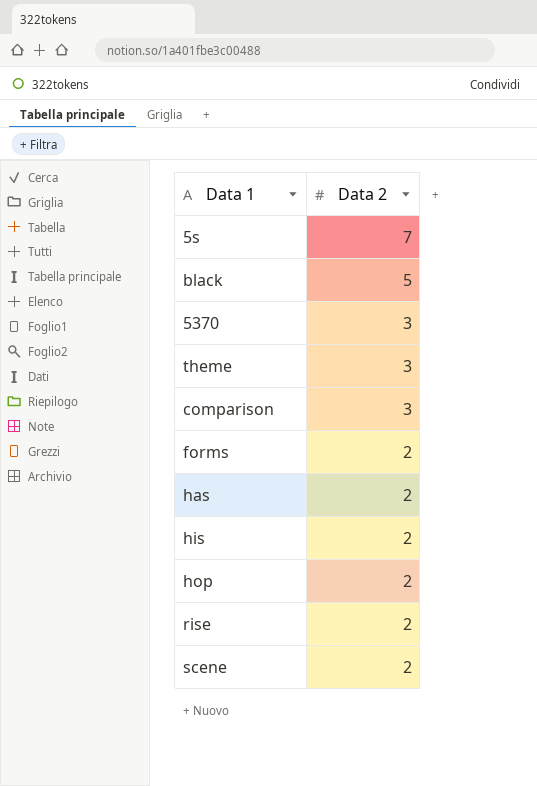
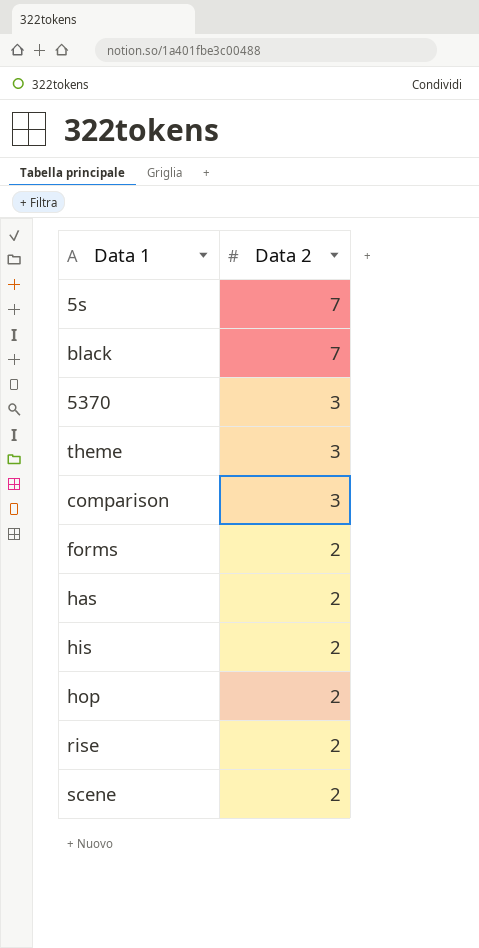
black | Data 2: 5 -> 7

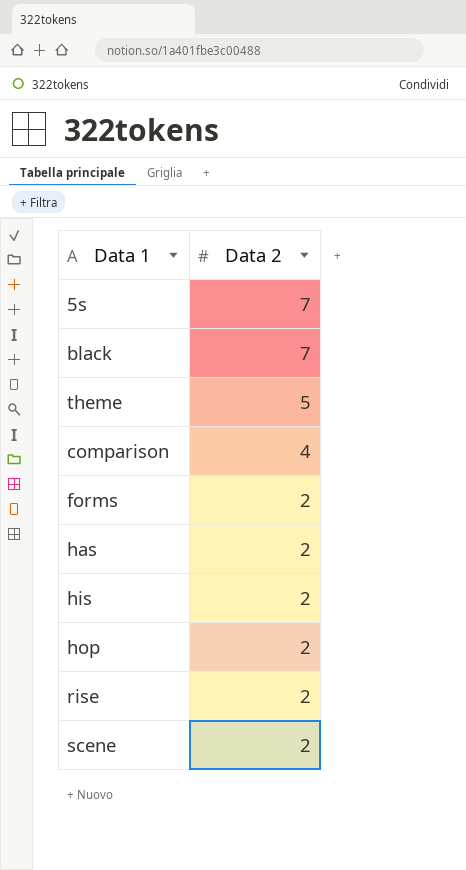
row 5370: 3 -> none
theme | Data 2: 3 -> 5
comparison | Data 2: 3 -> 4

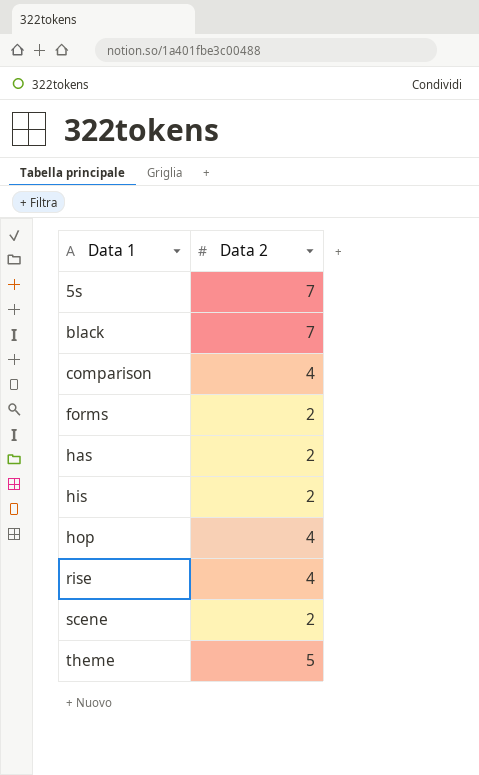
row order: Data 2 descending -> Data 1 ascending
hop | Data 2: 2 -> 4
rise | Data 2: 2 -> 4

